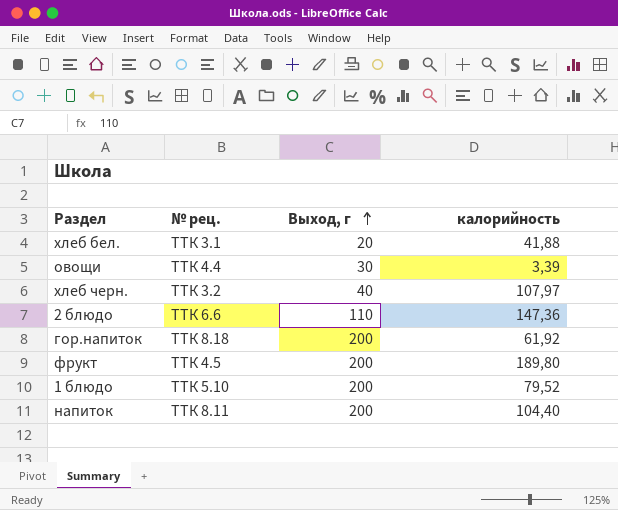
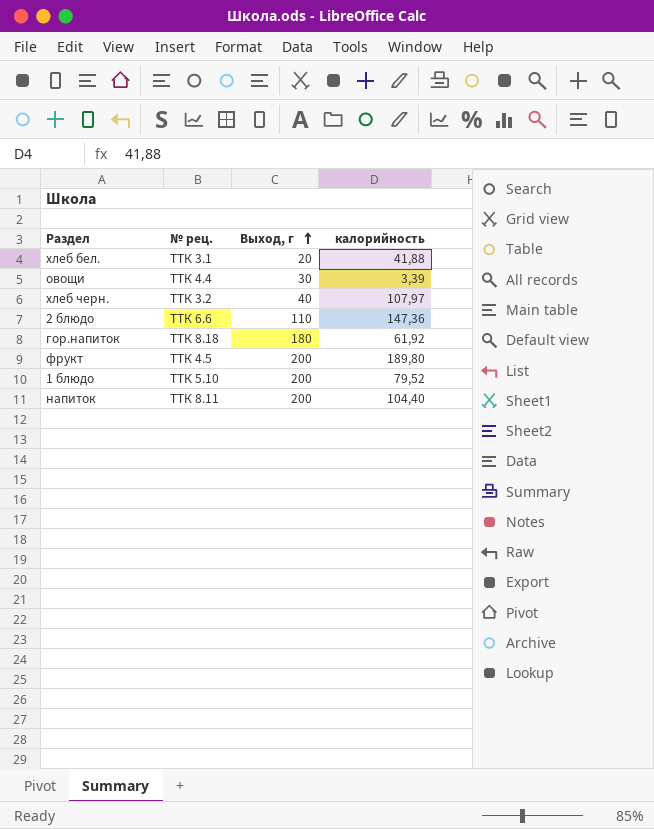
гор.напиток | Выход, г: 200 -> 180

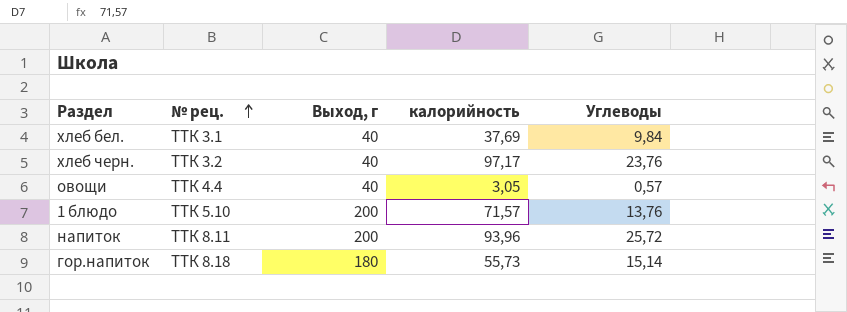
row order: Выход, г ascending -> № рец. ascending
column Углеводы | position: none -> 5
row 2 блюдо: ТТК 6.6 | 110 | 147,36 -> none
row фрукт: ТТК 4.5 | 200 | 189,80 -> none
хлеб бел. | Выход, г: 20 -> 40
хлеб бел. | калорийность: 41,88 -> 37,69
хлеб черн. | калорийность: 107,97 -> 97,17
овощи | Выход, г: 30 -> 40
овощи | калорийность: 3,39 -> 3,05
1 блюдо | калорийность: 79,52 -> 71,57
напиток | калорийность: 104,40 -> 93,96
гор.напиток | калорийность: 61,92 -> 55,73

